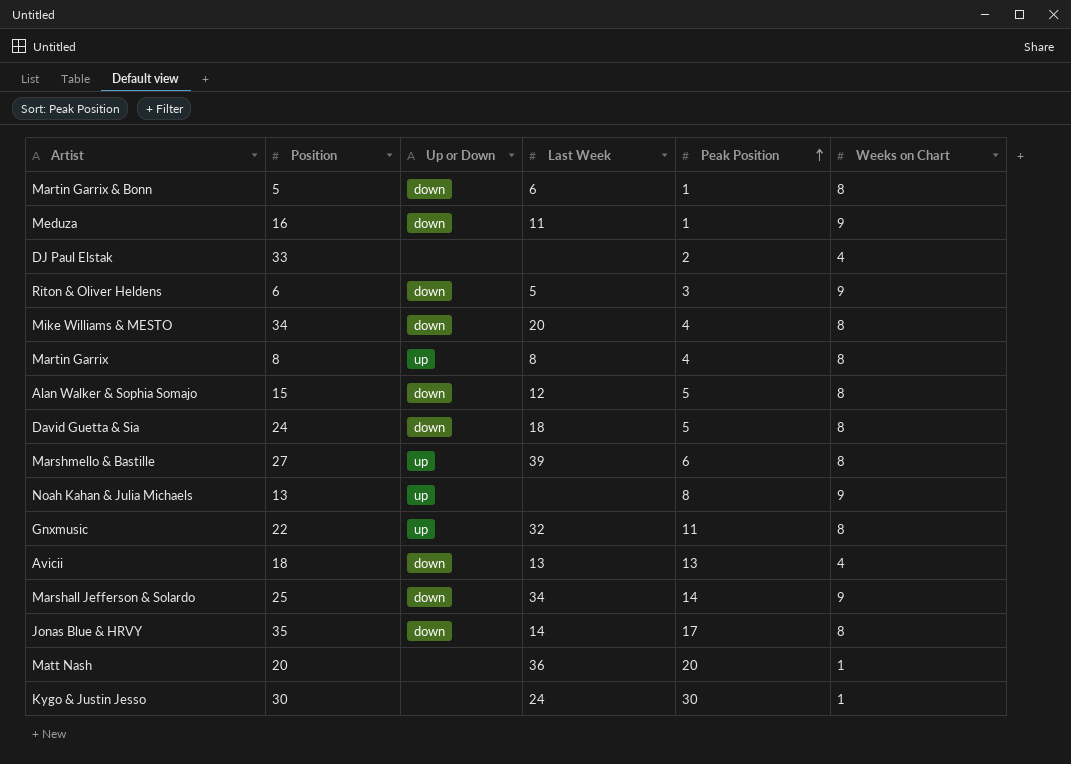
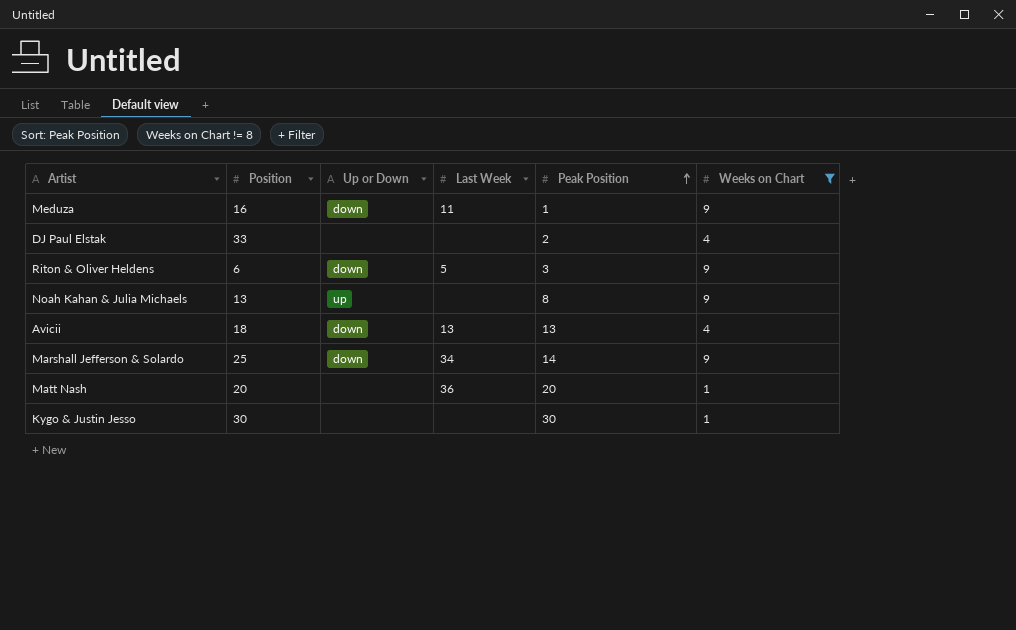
filter: none -> Weeks on Chart != 8
Kygo & Justin Jesso | Last Week: 24 -> none

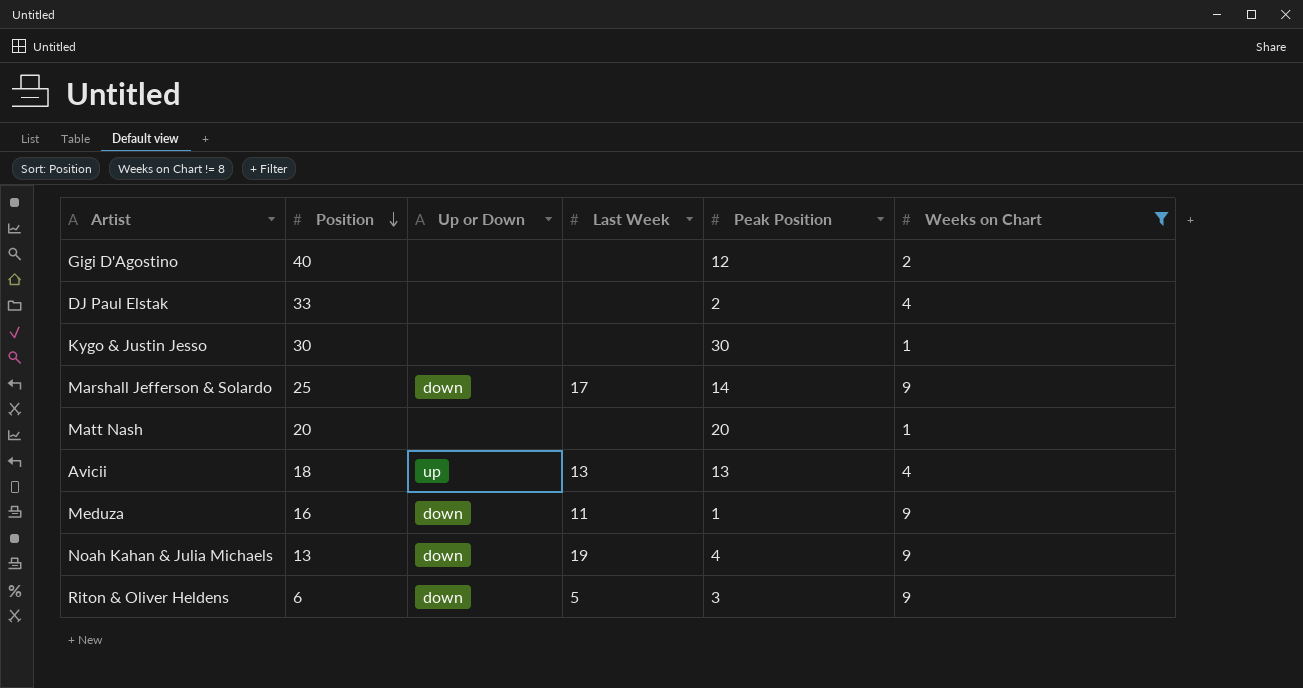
row order: Peak Position ascending -> Position descending
row Gigi D'Agostino: none -> 40 | none | none | 12 | 2
Marshall Jefferson & Solardo | Last Week: 34 -> 17
Matt Nash | Last Week: 36 -> none
Avicii | Up or Down: down -> up
Noah Kahan & Julia Michaels | Up or Down: up -> down
Noah Kahan & Julia Michaels | Last Week: none -> 19
Noah Kahan & Julia Michaels | Peak Position: 8 -> 4

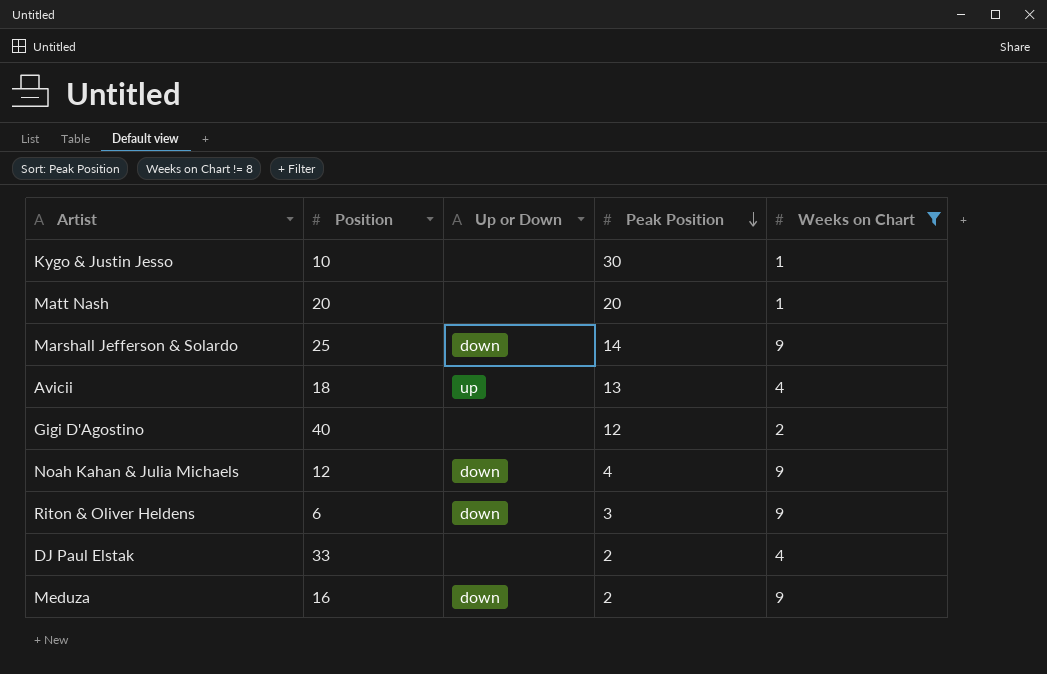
row order: Position descending -> Peak Position descending
column Last Week | position: 4 -> none
Kygo & Justin Jesso | Position: 30 -> 10
Noah Kahan & Julia Michaels | Position: 13 -> 12
Meduza | Peak Position: 1 -> 2

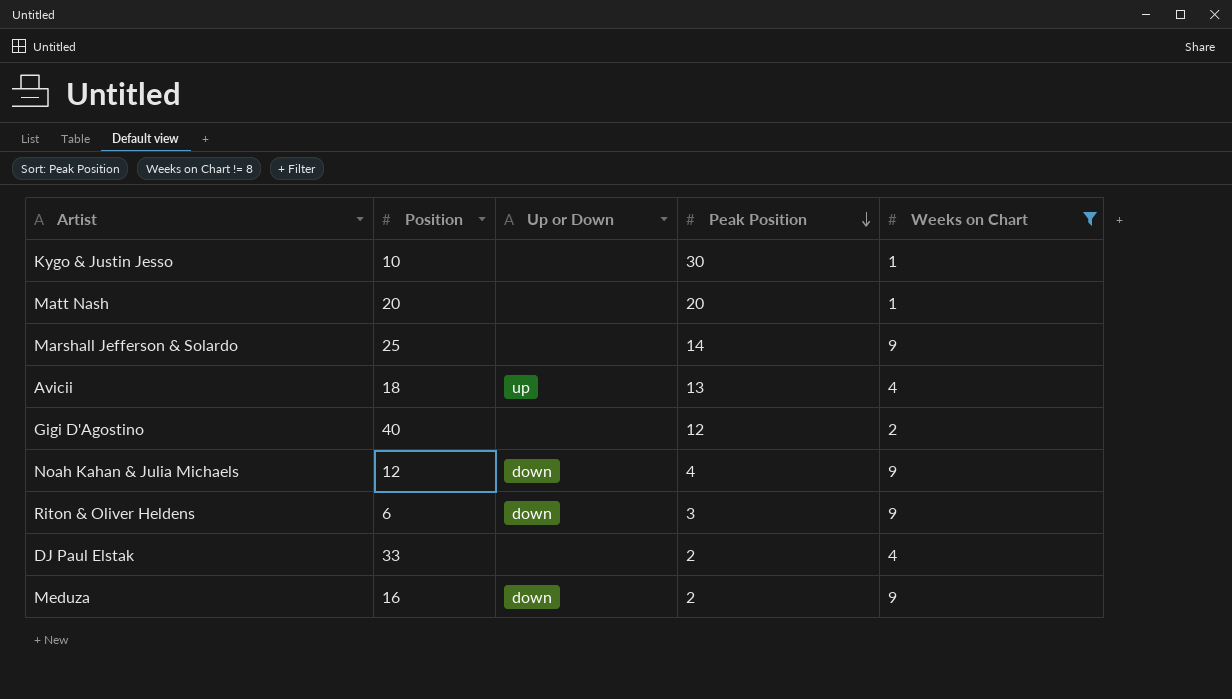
Marshall Jefferson & Solardo | Up or Down: down -> none

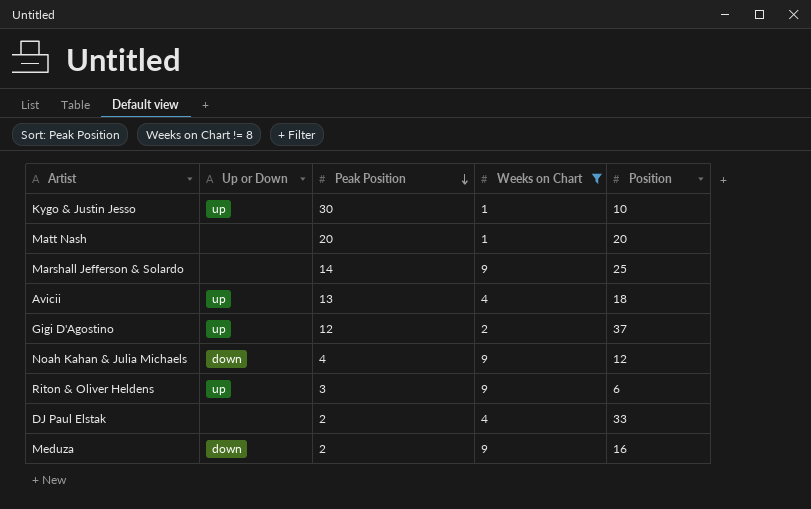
column Position | position: 2 -> 5
Kygo & Justin Jesso | Up or Down: none -> up
Gigi D'Agostino | Up or Down: none -> up
Gigi D'Agostino | Position: 40 -> 37
Riton & Oliver Heldens | Up or Down: down -> up

